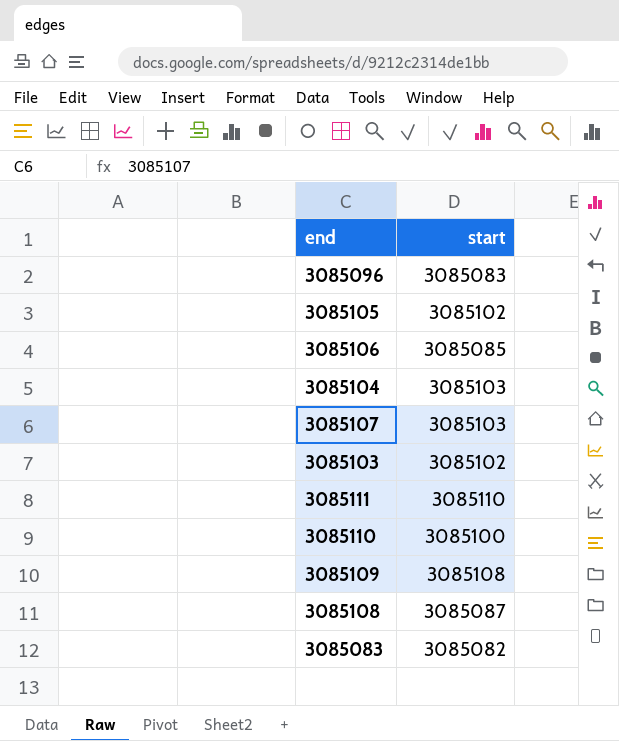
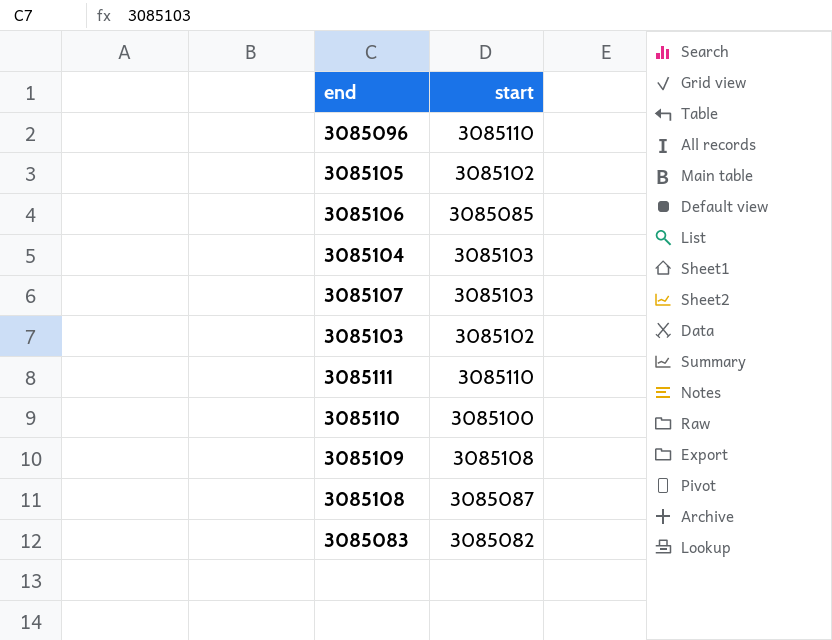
3085096 | start: 3085083 -> 3085110

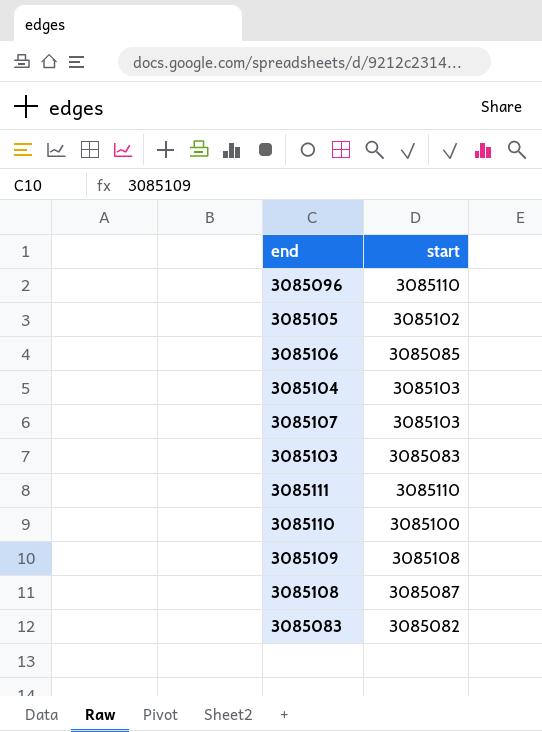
3085103 | start: 3085102 -> 3085083

